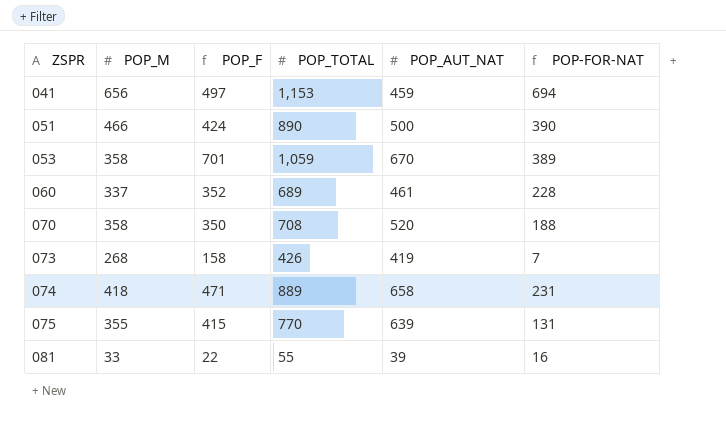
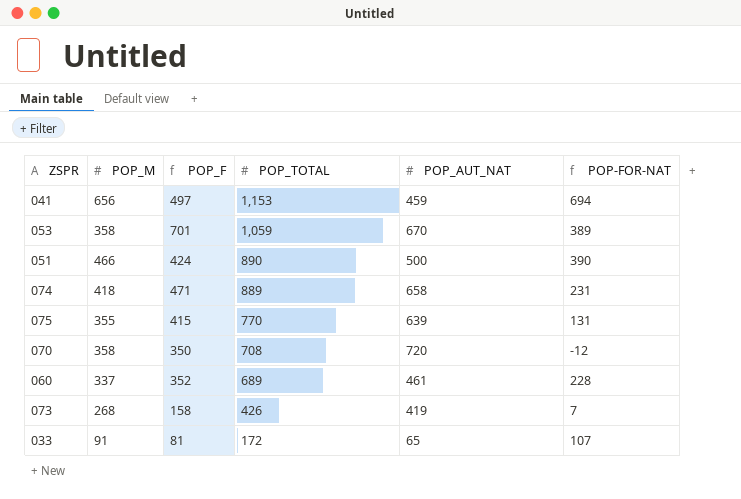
row order: ZSPR ascending -> POP_TOTAL descending
row 081: 33 | 22 | 55 | 39 | 16 -> none
070 | POP_AUT_NAT: 520 -> 720
070 | POP-FOR-NAT: 188 -> -12
row 033: none -> 91 | 81 | 172 | 65 | 107

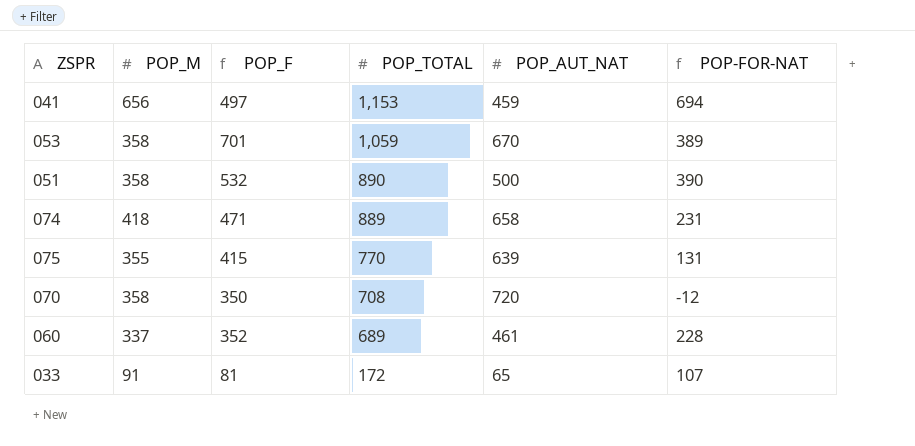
row 073: 268 | 158 | 426 | 419 | 7 -> none
051 | POP_M: 466 -> 358
051 | POP_F: 424 -> 532

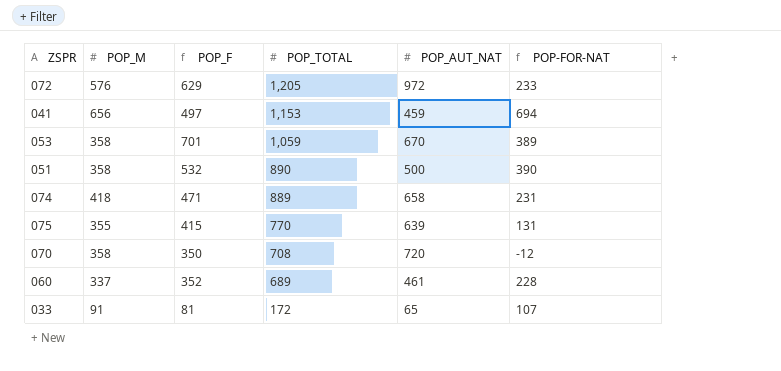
row 072: none -> 576 | 629 | 1,205 | 972 | 233

